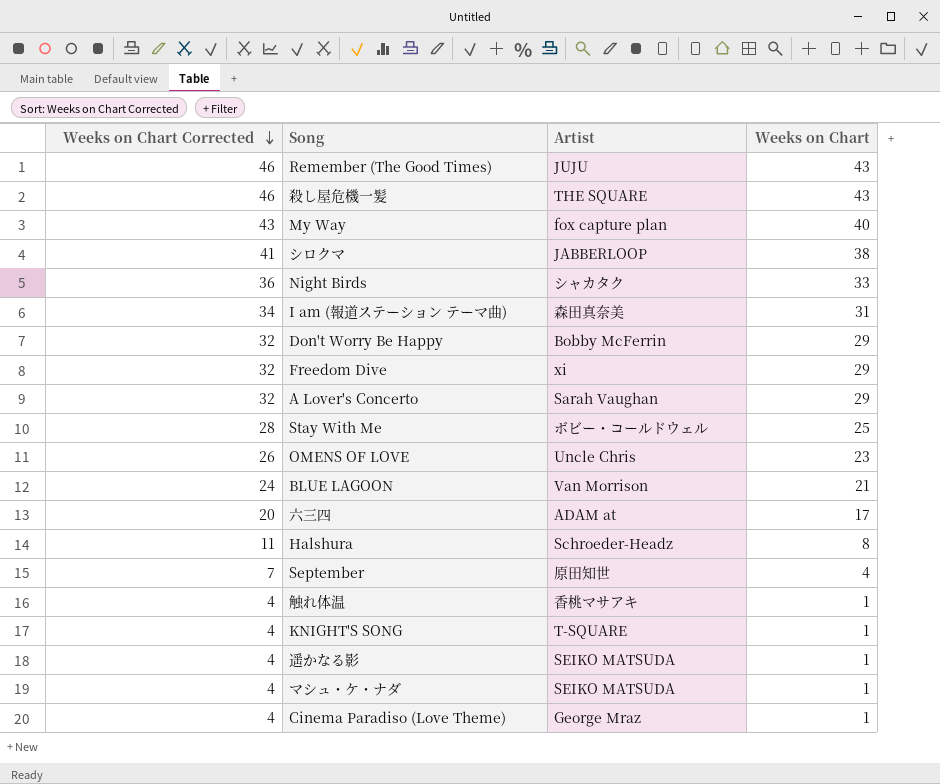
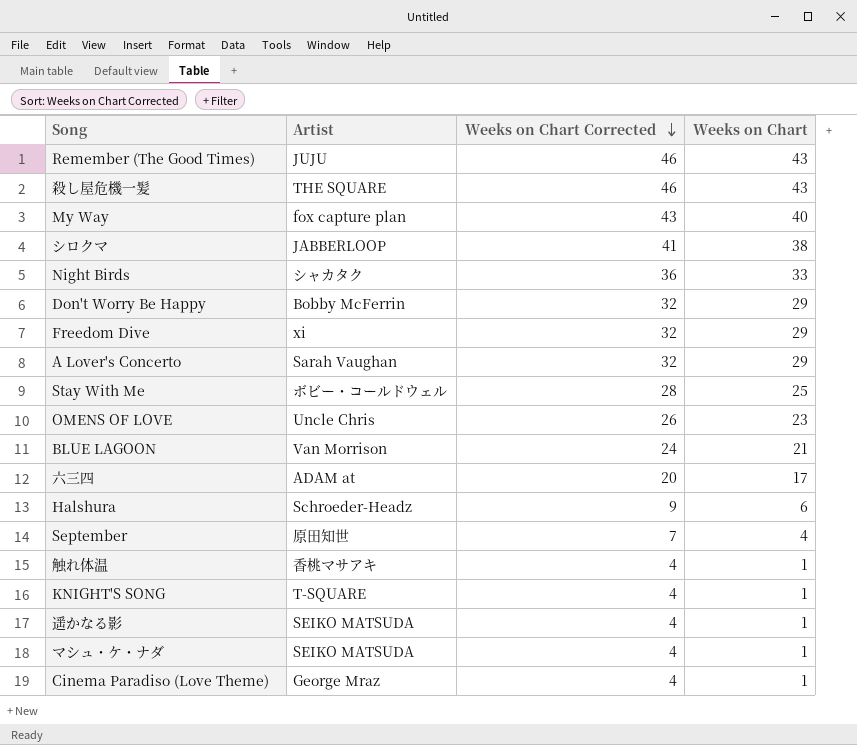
column Weeks on Chart Corrected | position: 1 -> 3
row I am (報道ステーション テーマ曲): 34 | 森田真奈美 | 31 -> none
Halshura | Weeks on Chart Corrected: 11 -> 9
Halshura | Weeks on Chart: 8 -> 6

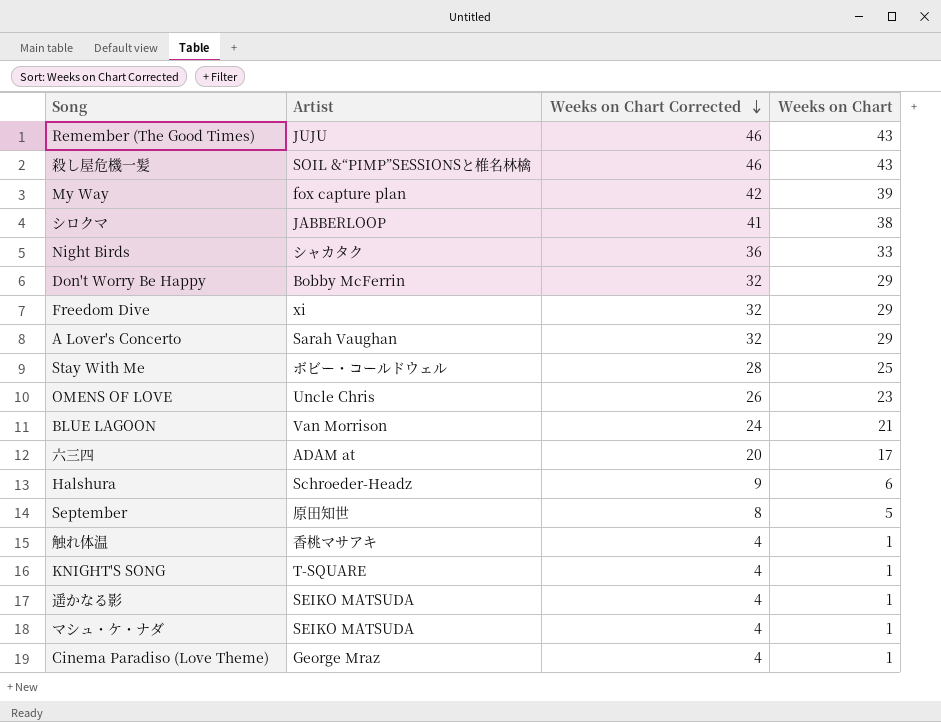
殺し屋危機一髪 | Artist: THE SQUARE -> SOIL &“PIMP”SESSIONSと椎名林檎
My Way | Weeks on Chart Corrected: 43 -> 42
My Way | Weeks on Chart: 40 -> 39
September | Weeks on Chart Corrected: 7 -> 8
September | Weeks on Chart: 4 -> 5

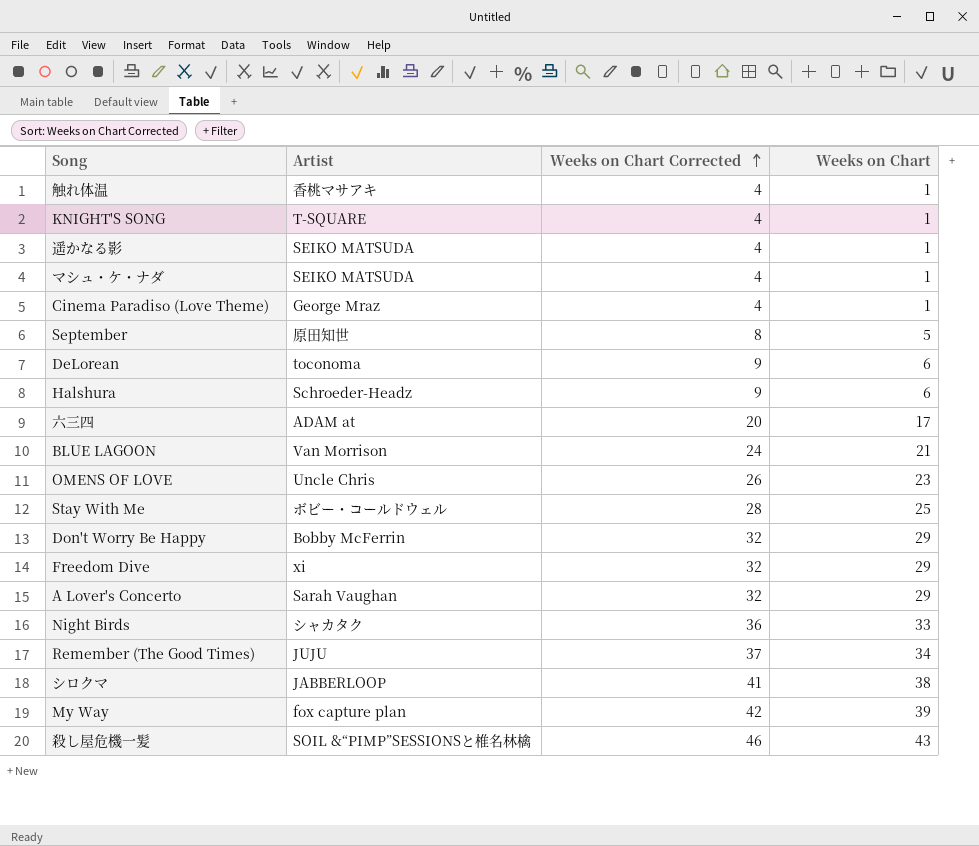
row order: Weeks on Chart Corrected descending -> Weeks on Chart Corrected ascending
row DeLorean: none -> toconoma | 9 | 6
Remember (The Good Times) | Weeks on Chart Corrected: 46 -> 37
Remember (The Good Times) | Weeks on Chart: 43 -> 34

